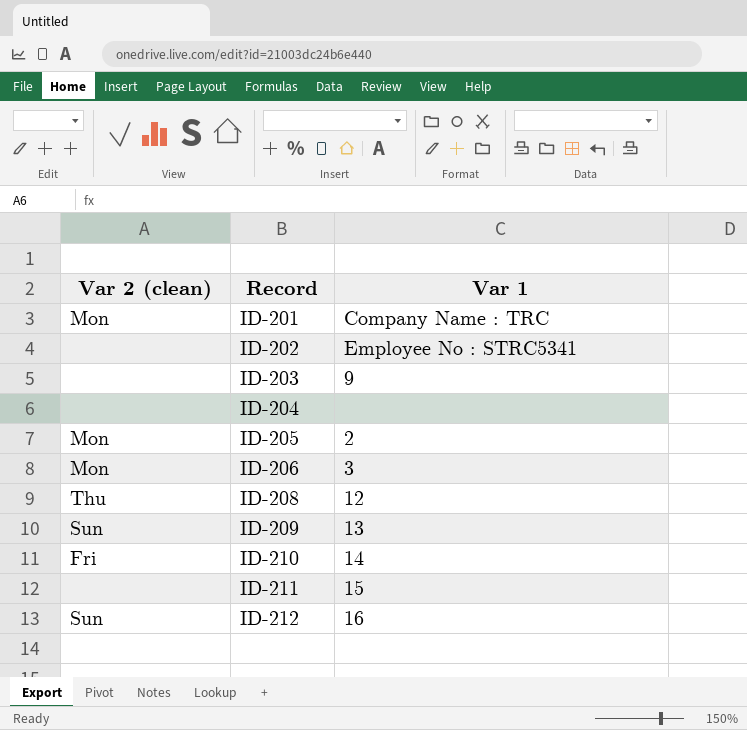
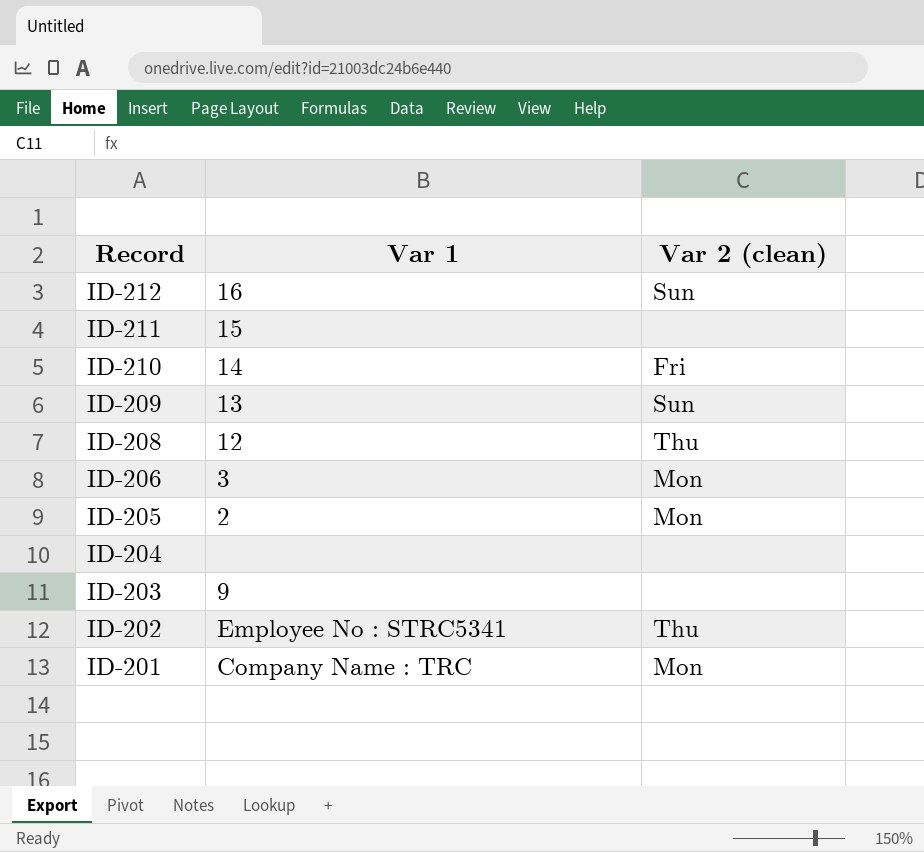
row order: Record ascending -> Record descending
column Var 2 (clean) | position: 1 -> 3
ID-202 | Var 2 (clean): none -> Thu

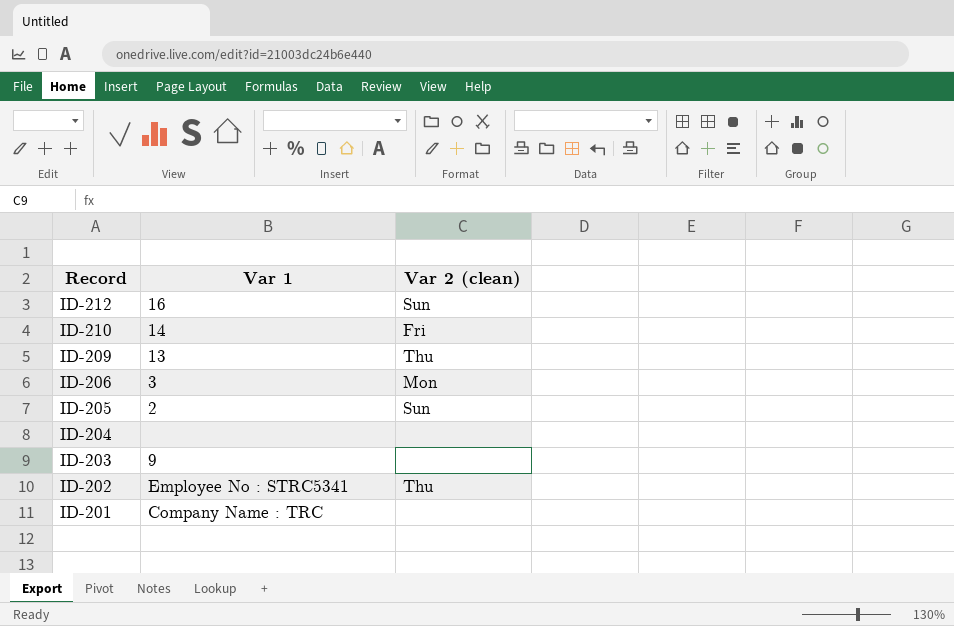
row ID-211: 15 | none -> none
row ID-208: 12 | Thu -> none
ID-209 | Var 2 (clean): Sun -> Thu
ID-205 | Var 2 (clean): Mon -> Sun
ID-201 | Var 2 (clean): Mon -> none

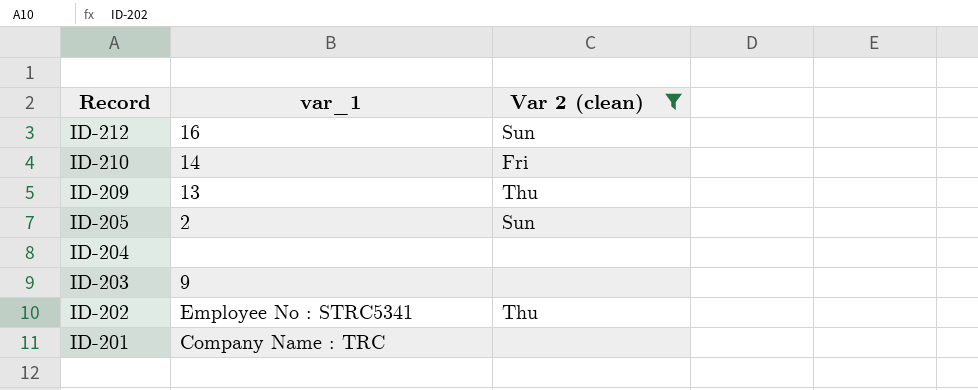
filter: none -> Var 2 (clean) != Mon
column name: Var 1 -> var_1

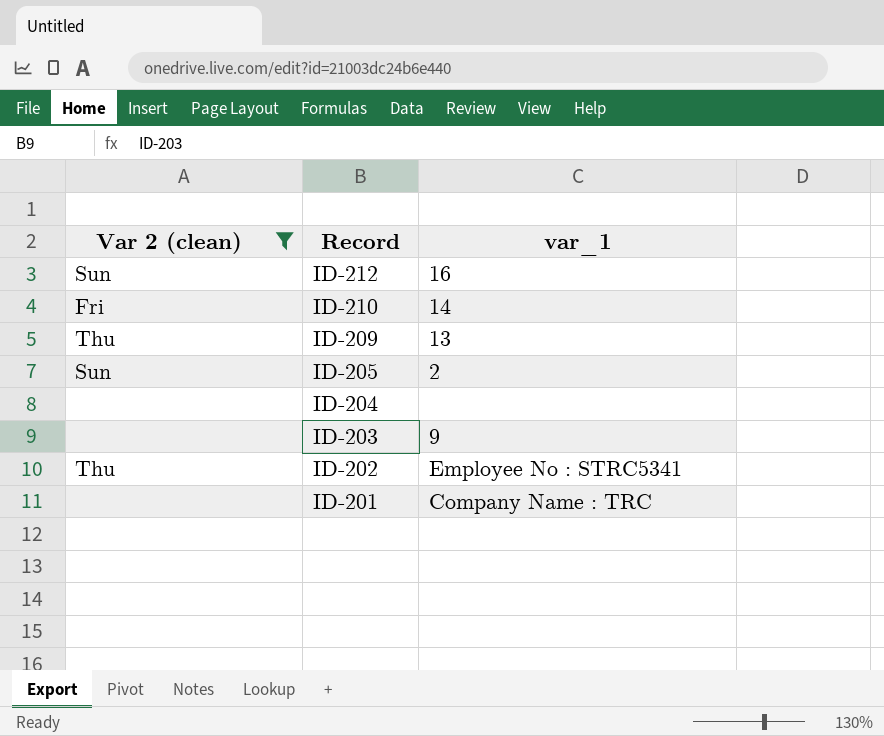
column Var 2 (clean) | position: 3 -> 1

